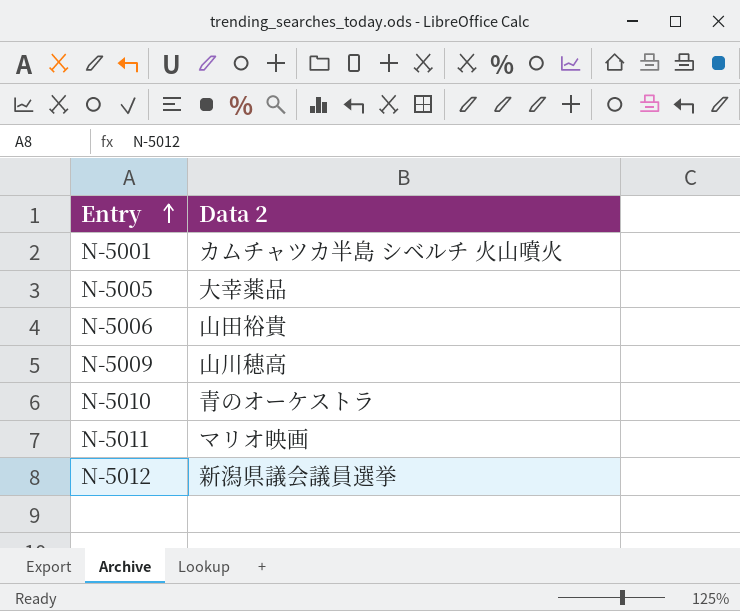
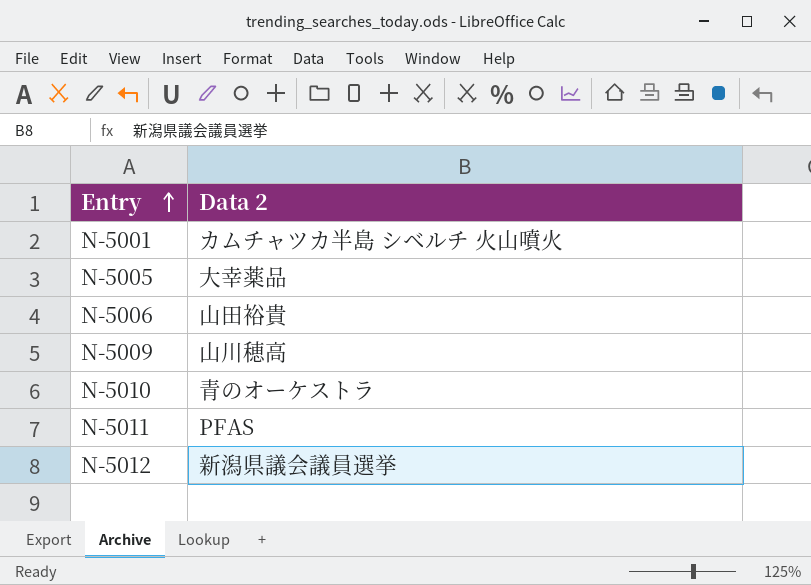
N-5011 | Data 2: マリオ映画 -> PFAS

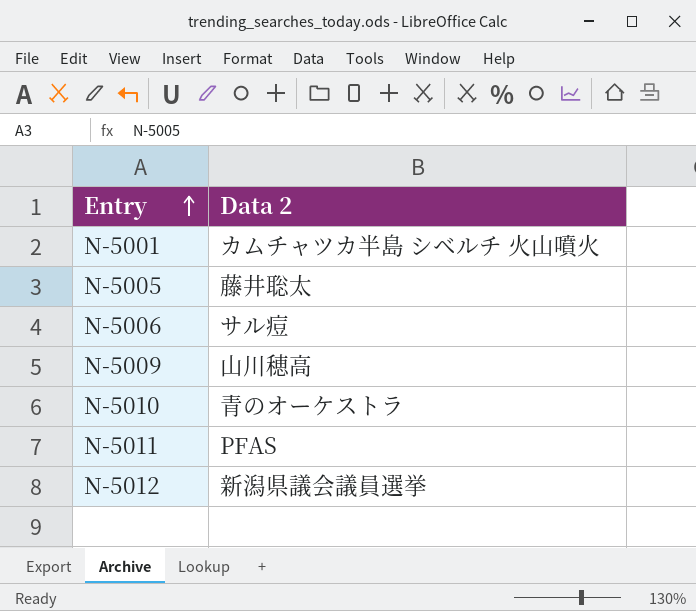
N-5005 | Data 2: 大幸薬品 -> 藤井聡太
N-5006 | Data 2: 山田裕貴 -> サル痘

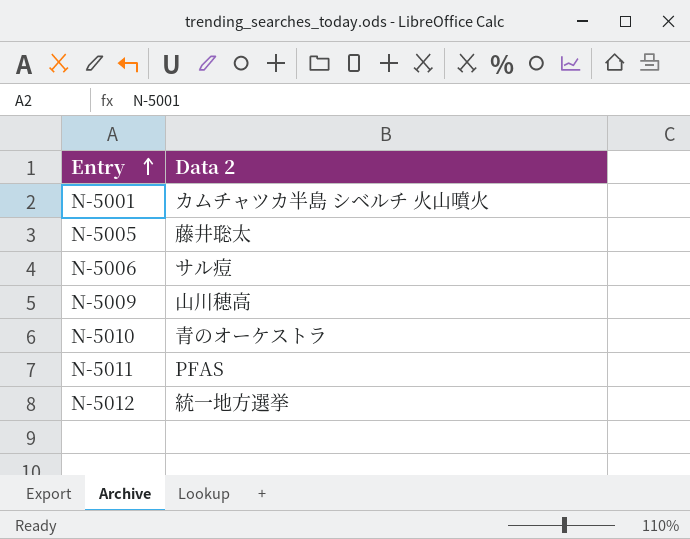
N-5012 | Data 2: 新潟県議会議員選挙 -> 統一地方選挙

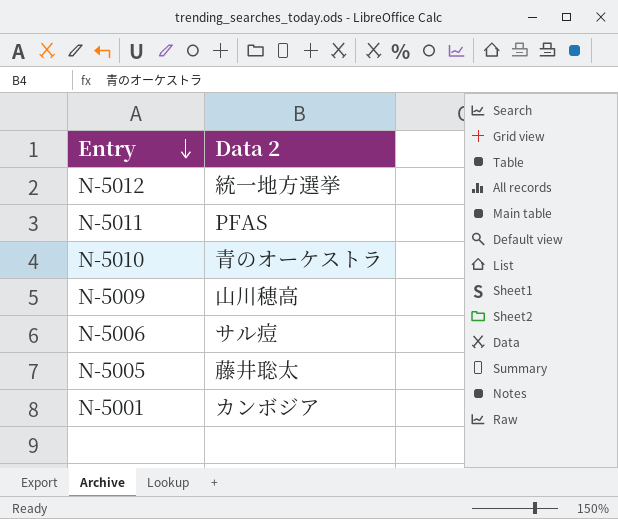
row order: Entry ascending -> Entry descending
N-5001 | Data 2: カムチャツカ半島 シベルチ 火山噴火 -> カンボジア

